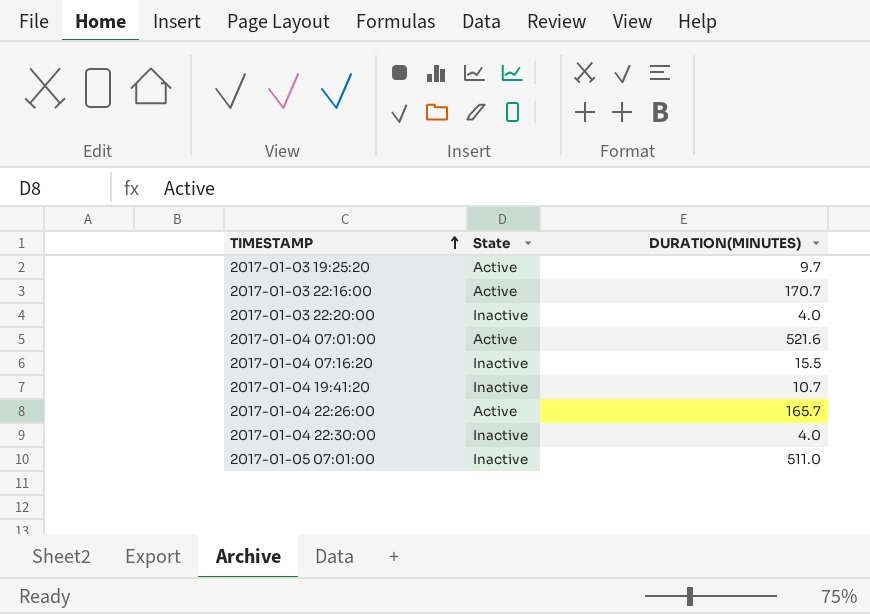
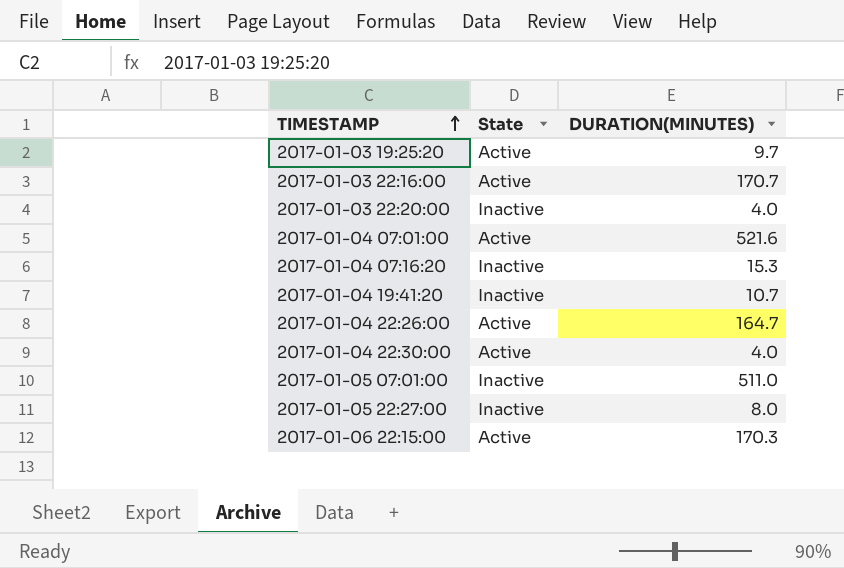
2017-01-04 07:16:20 | DURATION(MINUTES): 15.5 -> 15.3
2017-01-04 22:26:00 | DURATION(MINUTES): 165.7 -> 164.7
2017-01-04 22:30:00 | State: Inactive -> Active
row 2017-01-05 22:27:00: none -> Inactive | 8.0
row 2017-01-06 22:15:00: none -> Active | 170.3

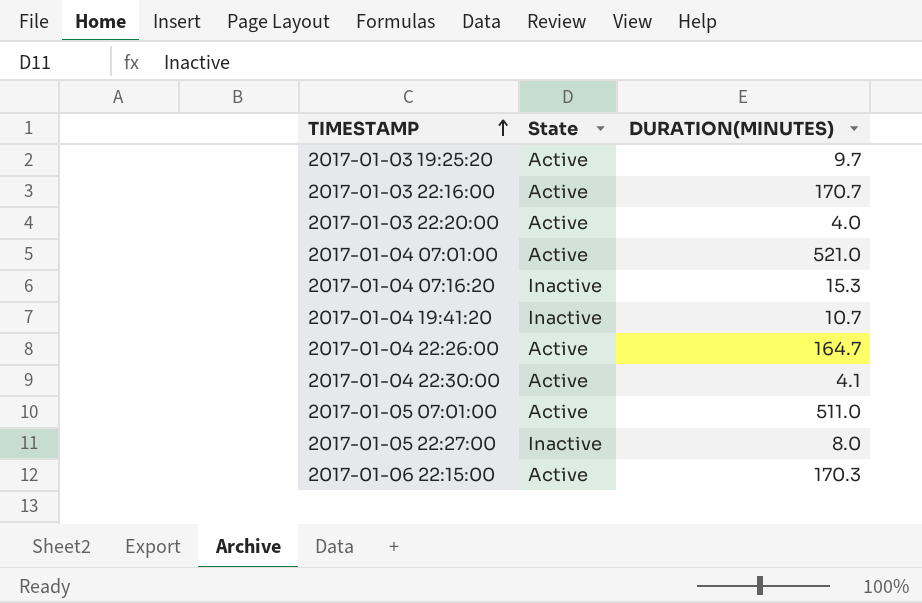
2017-01-03 22:20:00 | State: Inactive -> Active
2017-01-04 07:01:00 | DURATION(MINUTES): 521.6 -> 521.0
2017-01-04 22:30:00 | DURATION(MINUTES): 4.0 -> 4.1
2017-01-05 07:01:00 | State: Inactive -> Active

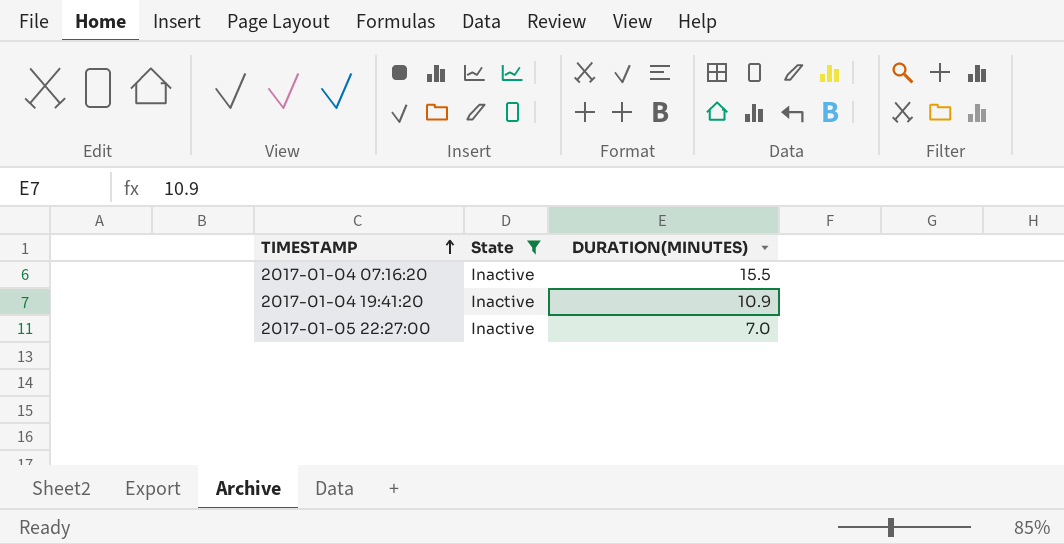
filter: none -> State = Inactive
2017-01-04 07:16:20 | DURATION(MINUTES): 15.3 -> 15.5
2017-01-04 19:41:20 | DURATION(MINUTES): 10.7 -> 10.9
2017-01-05 22:27:00 | DURATION(MINUTES): 8.0 -> 7.0

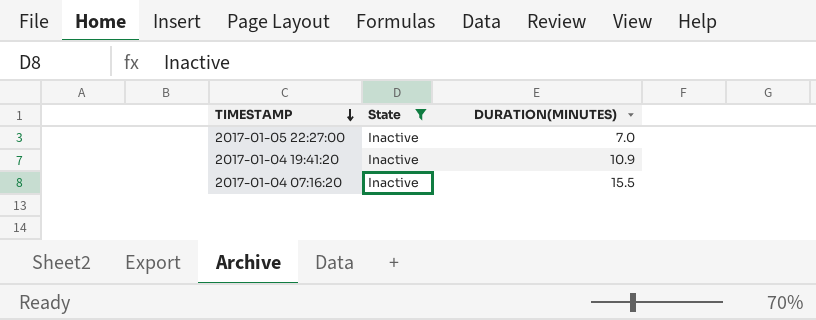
row order: TIMESTAMP ascending -> TIMESTAMP descending

